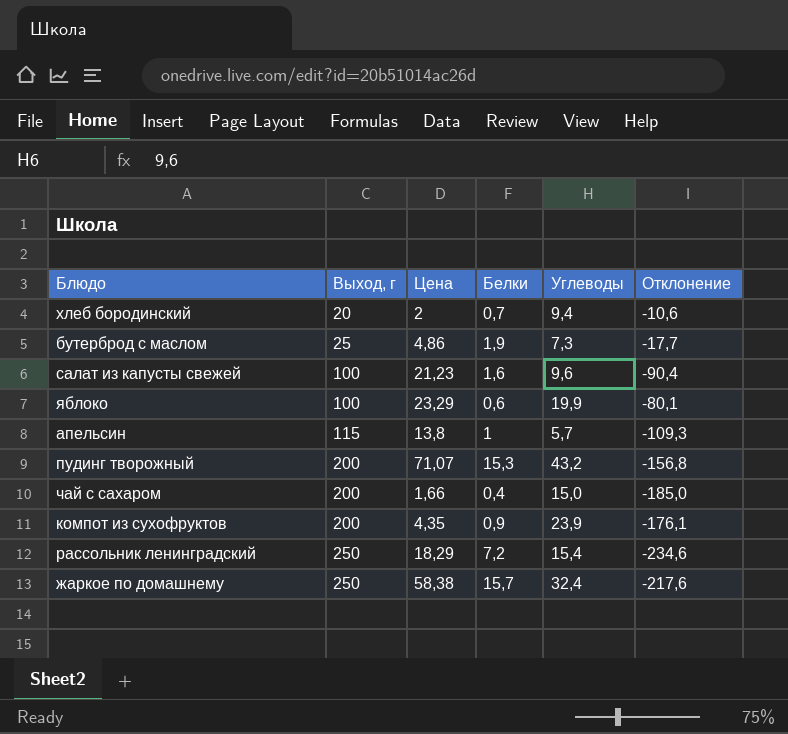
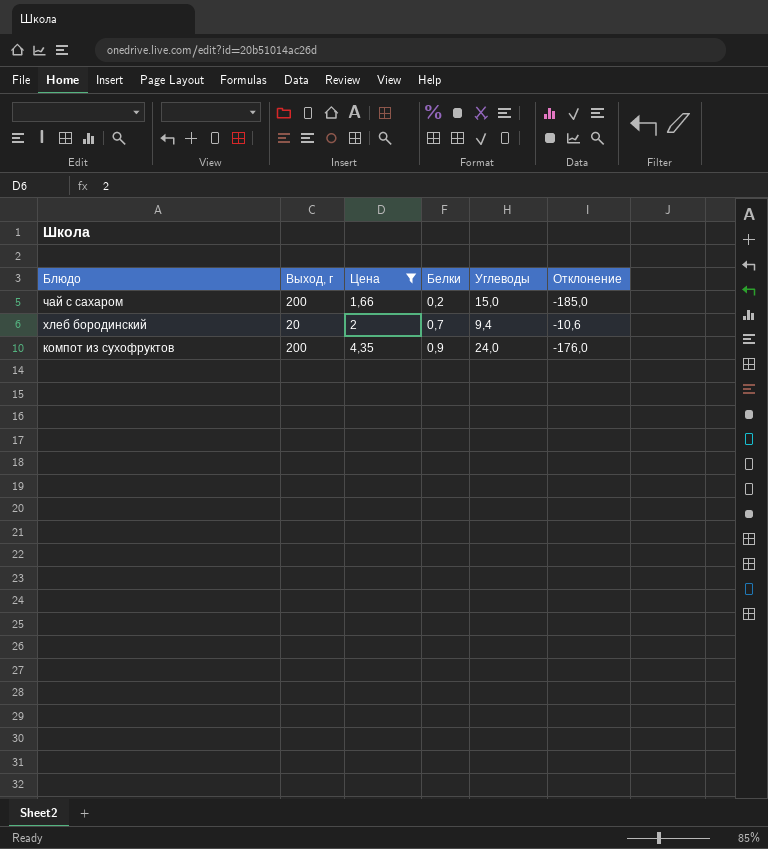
filter: none -> Цена <= 4,35
row order: Выход, г ascending -> Блюдо descending
чай с сахаром | Белки: 0,4 -> 0,2
компот из сухофруктов | Углеводы: 23,9 -> 24,0
компот из сухофруктов | Отклонение: -176,1 -> -176,0

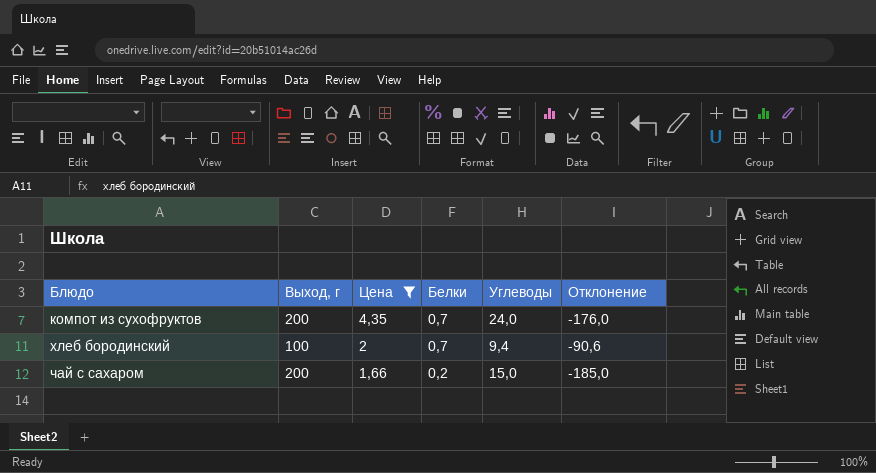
row order: Блюдо descending -> Блюдо ascending
компот из сухофруктов | Белки: 0,9 -> 0,7
хлеб бородинский | Выход, г: 20 -> 100
хлеб бородинский | Отклонение: -10,6 -> -90,6

